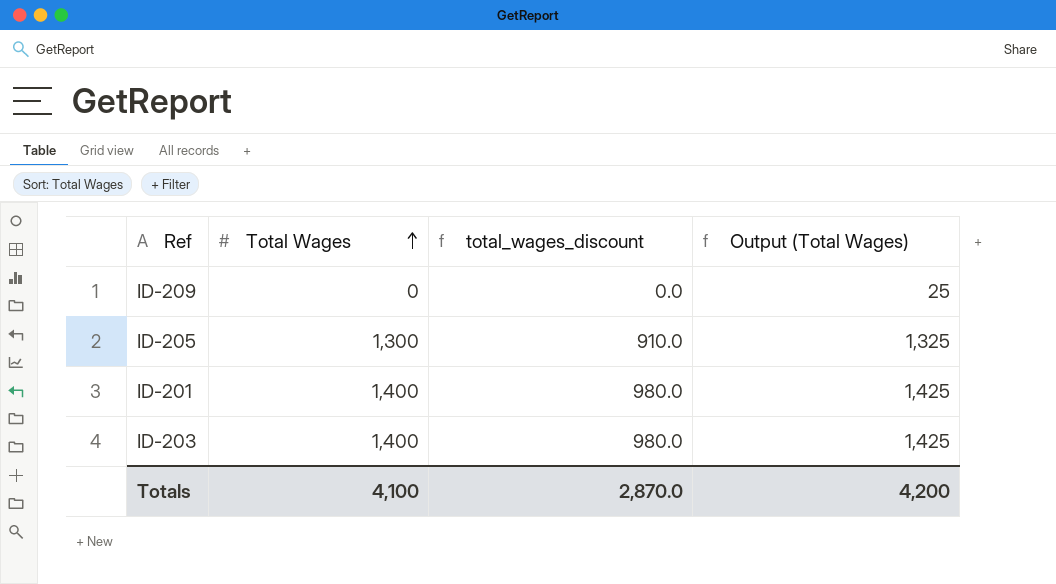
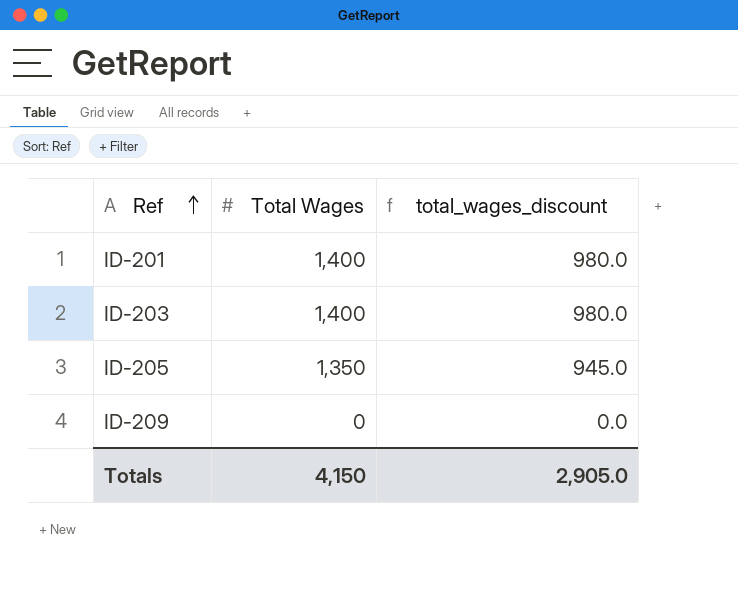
row order: Total Wages ascending -> Ref ascending
column Output (Total Wages) | formula: [Total Wages] + 25 -> none
ID-205 | Total Wages: 1,300 -> 1,350
ID-205 | total_wages_discount: 910.0 -> 945.0
Totals | Total Wages: 4,100 -> 4,150
Totals | total_wages_discount: 2,870.0 -> 2,905.0

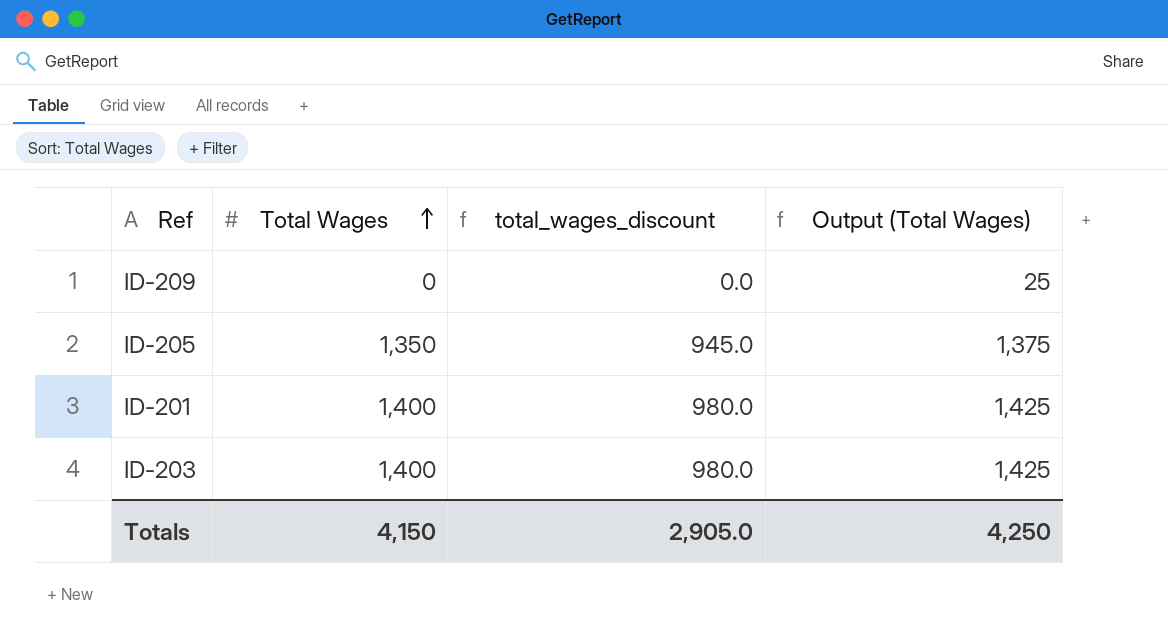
row order: Ref ascending -> Total Wages ascending
column Output (Total Wages) | formula: none -> [Total Wages] + 25

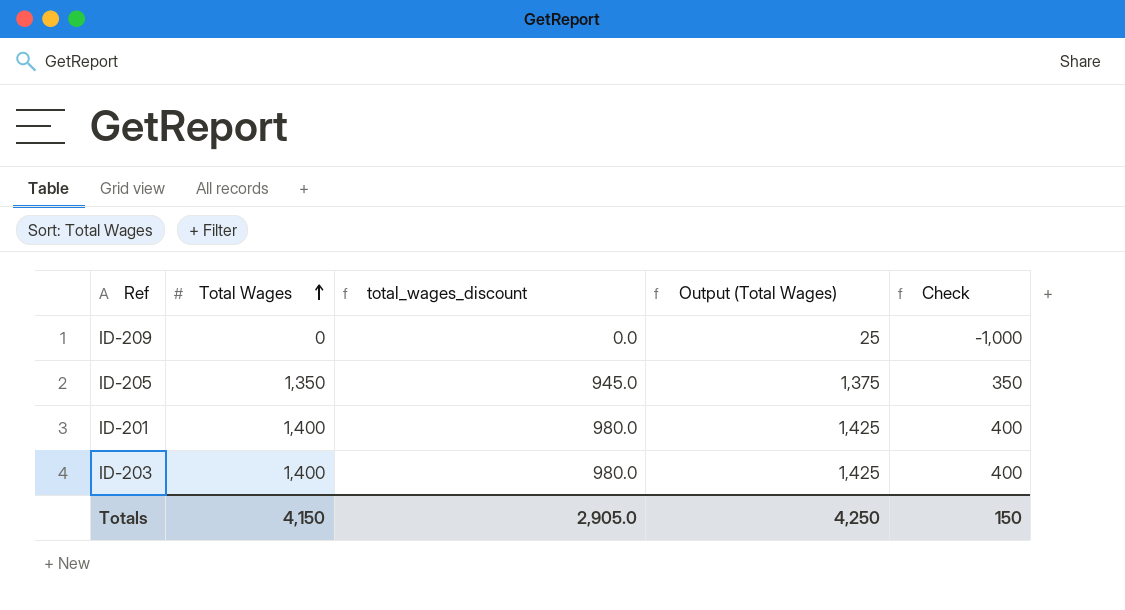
column Check | formula: none -> [Total Wages] - 1000

